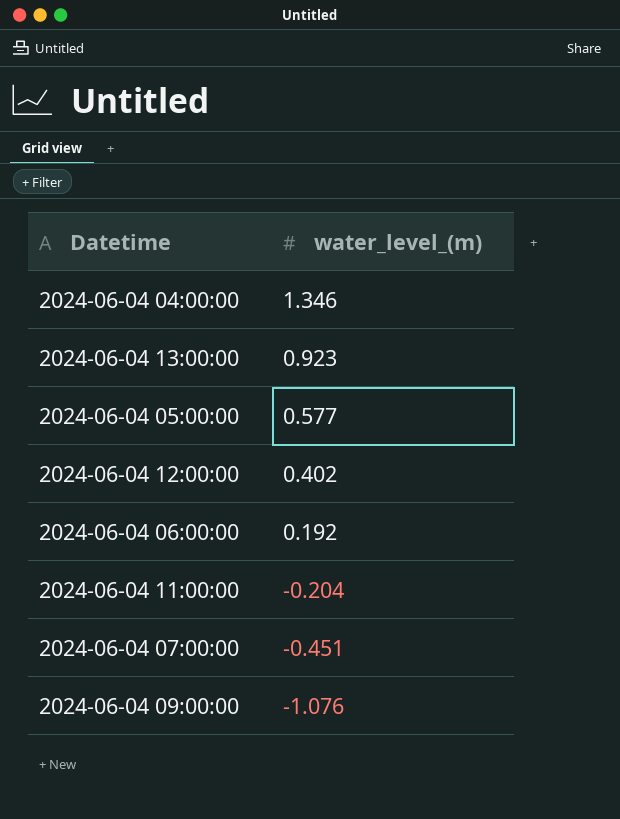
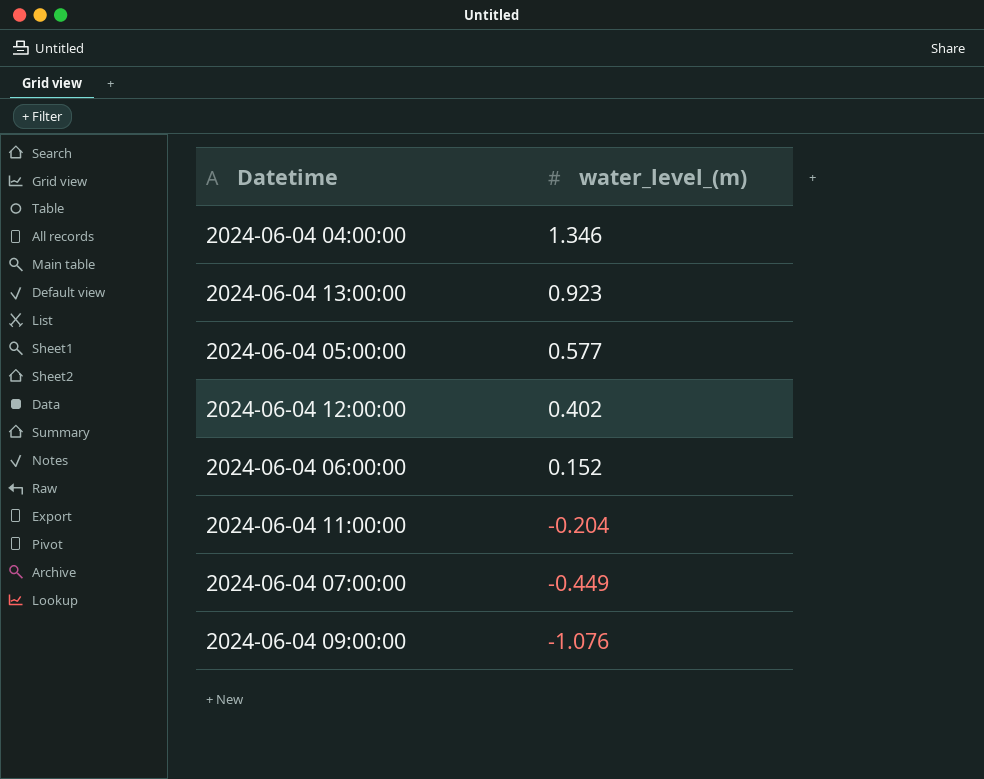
2024-06-04 06:00:00 | water_level_(m): 0.192 -> 0.152
2024-06-04 07:00:00 | water_level_(m): -0.451 -> -0.449

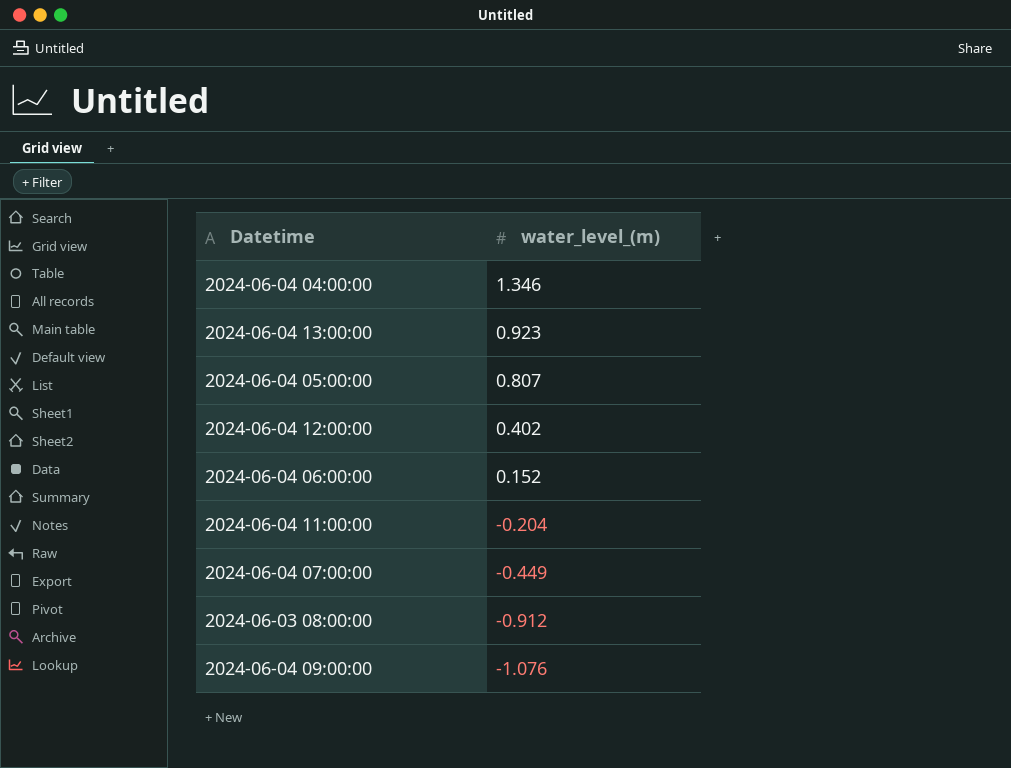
2024-06-04 05:00:00 | water_level_(m): 0.577 -> 0.807
row 2024-06-03 08:00:00: none -> -0.912

